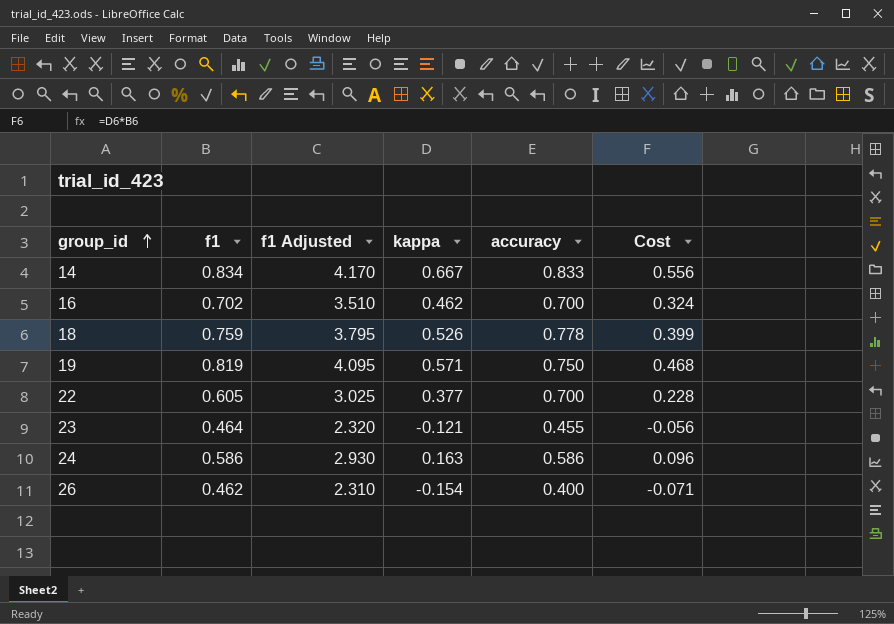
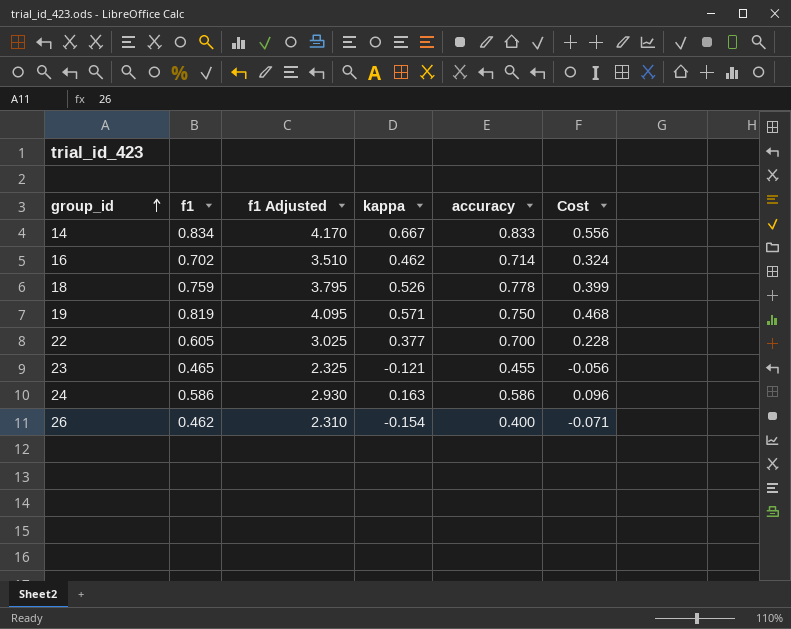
16 | accuracy: 0.700 -> 0.714
23 | f1: 0.464 -> 0.465
23 | f1 Adjusted: 2.320 -> 2.325

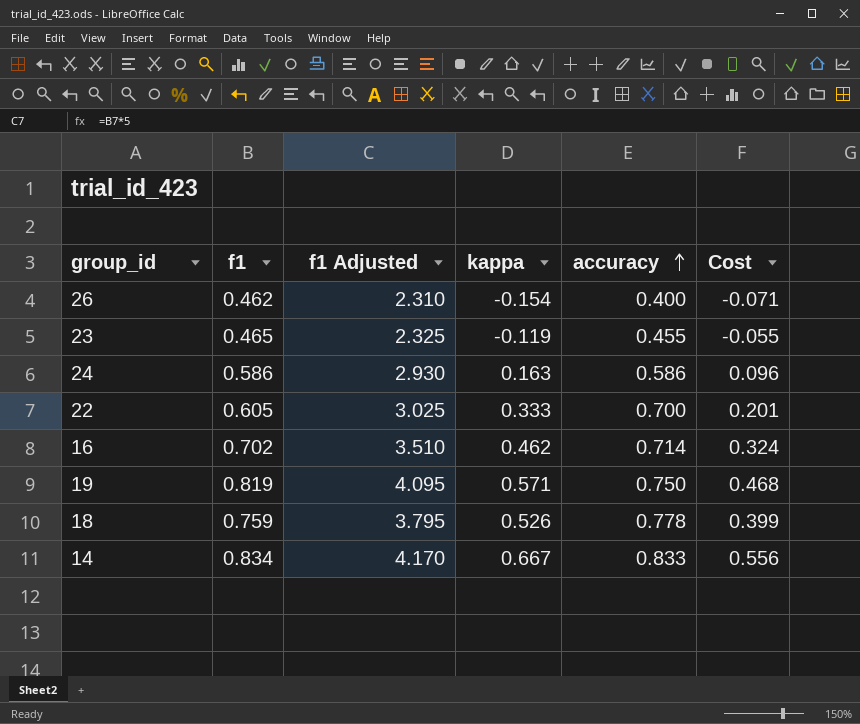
row order: group_id ascending -> accuracy ascending
23 | kappa: -0.121 -> -0.119
23 | Cost: -0.056 -> -0.055
22 | kappa: 0.377 -> 0.333
22 | Cost: 0.228 -> 0.201

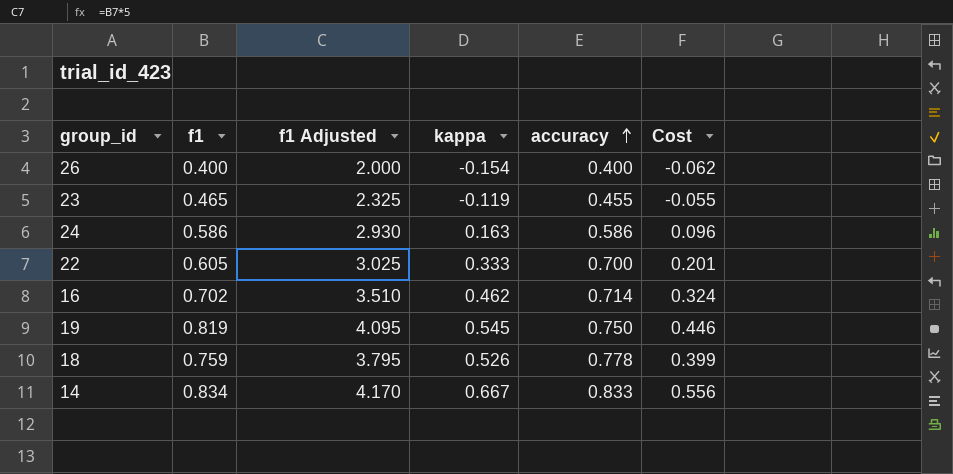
26 | f1: 0.462 -> 0.400
26 | f1 Adjusted: 2.310 -> 2.000
26 | Cost: -0.071 -> -0.062
19 | kappa: 0.571 -> 0.545
19 | Cost: 0.468 -> 0.446

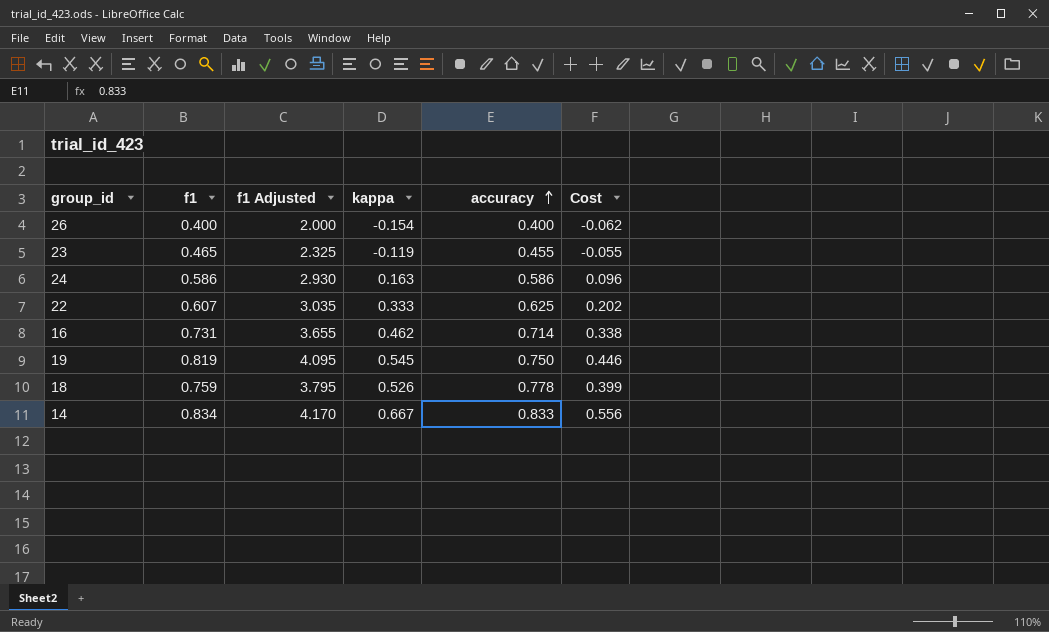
22 | f1: 0.605 -> 0.607
22 | f1 Adjusted: 3.025 -> 3.035
22 | accuracy: 0.700 -> 0.625
22 | Cost: 0.201 -> 0.202
16 | f1: 0.702 -> 0.731
16 | f1 Adjusted: 3.510 -> 3.655
16 | Cost: 0.324 -> 0.338

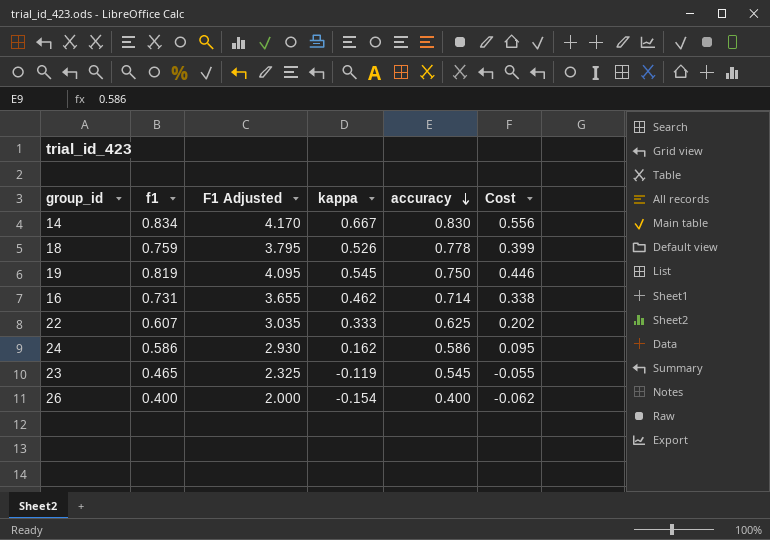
row order: accuracy ascending -> accuracy descending
column name: f1 Adjusted -> F1 Adjusted
14 | accuracy: 0.833 -> 0.830
24 | kappa: 0.163 -> 0.162
24 | Cost: 0.096 -> 0.095
23 | accuracy: 0.455 -> 0.545

